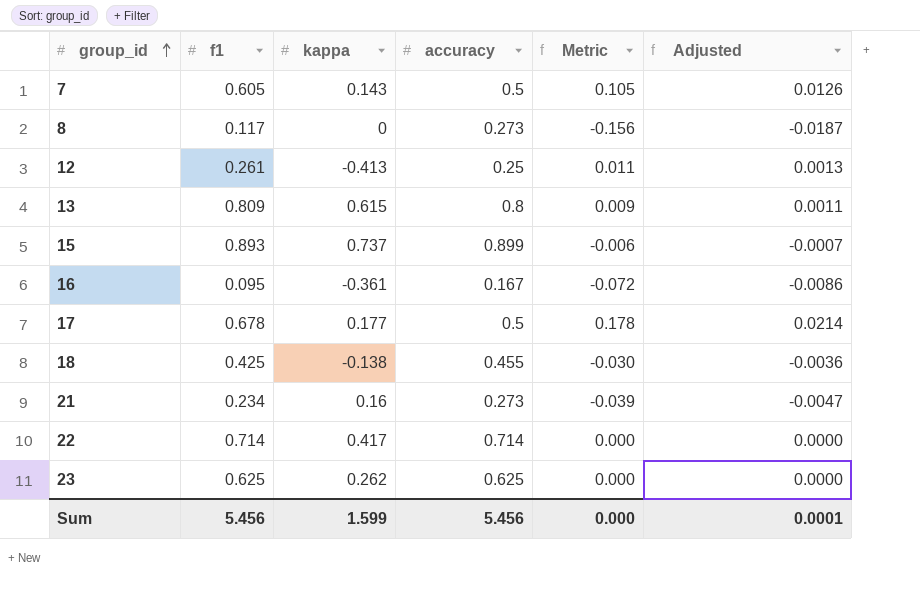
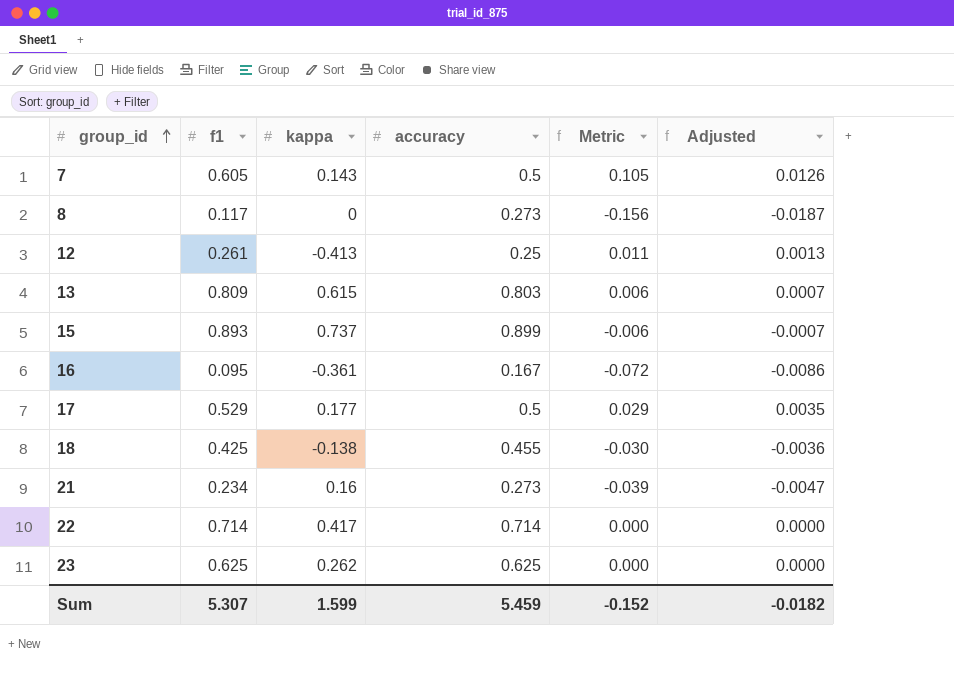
13 | accuracy: 0.8 -> 0.803
13 | Metric: 0.009 -> 0.006
13 | Adjusted: 0.0011 -> 0.0007
17 | f1: 0.678 -> 0.529
17 | Metric: 0.178 -> 0.029
17 | Adjusted: 0.0214 -> 0.0035
Sum | f1: 5.456 -> 5.307
Sum | accuracy: 5.456 -> 5.459
Sum | Metric: 0.000 -> -0.152
Sum | Adjusted: 0.0001 -> -0.0182

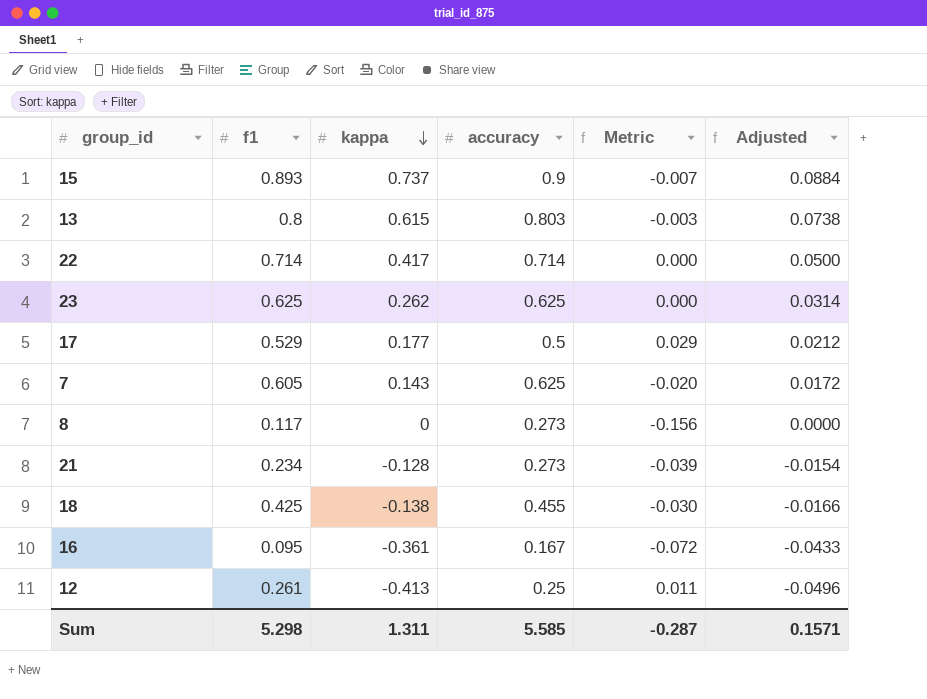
row order: group_id ascending -> kappa descending
column Adjusted | formula: [Metric] * 0.12 -> [kappa] * 0.12
15 | accuracy: 0.899 -> 0.9
15 | Metric: -0.006 -> -0.007
13 | f1: 0.809 -> 0.8
13 | Metric: 0.006 -> -0.003
7 | accuracy: 0.5 -> 0.625
7 | Metric: 0.105 -> -0.020
21 | kappa: 0.16 -> -0.128
Sum | f1: 5.307 -> 5.298
Sum | kappa: 1.599 -> 1.311
Sum | accuracy: 5.459 -> 5.585
Sum | Metric: -0.152 -> -0.287
Sum | Adjusted: -0.0182 -> 0.1571

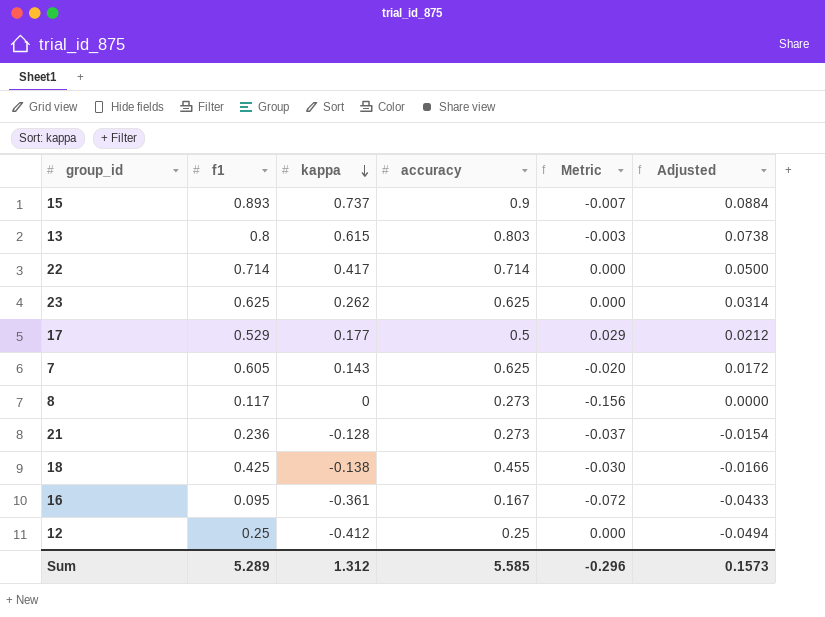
21 | f1: 0.234 -> 0.236
21 | Metric: -0.039 -> -0.037
12 | f1: 0.261 -> 0.25
12 | kappa: -0.413 -> -0.412
12 | Metric: 0.011 -> 0.000
12 | Adjusted: -0.0496 -> -0.0494
Sum | f1: 5.298 -> 5.289
Sum | kappa: 1.311 -> 1.312
Sum | Metric: -0.287 -> -0.296
Sum | Adjusted: 0.1571 -> 0.1573

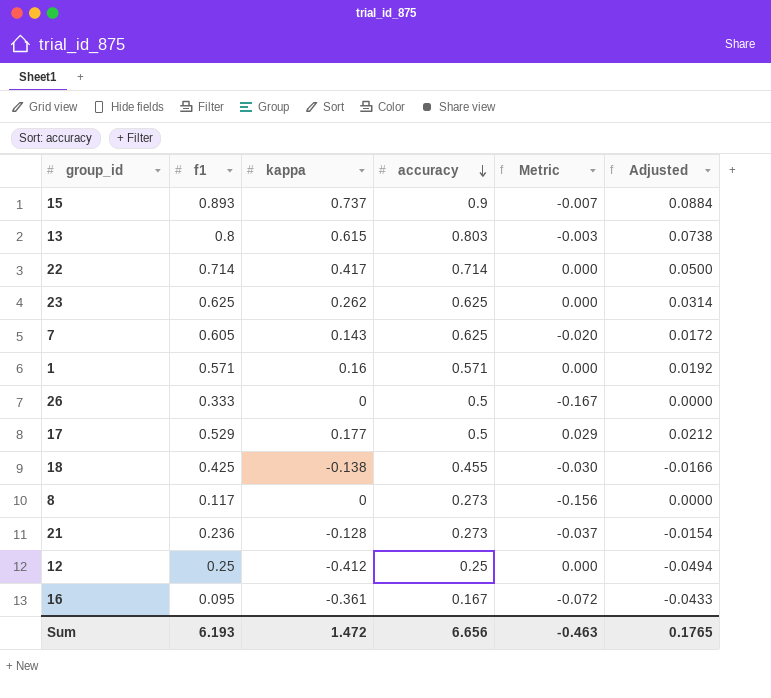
row order: kappa descending -> accuracy descending
row 1: none -> 0.571 | 0.16 | 0.571 | 0.000 | 0.0192
row 26: none -> 0.333 | 0 | 0.5 | -0.167 | 0.0000
Sum | f1: 5.289 -> 6.193
Sum | kappa: 1.312 -> 1.472
Sum | accuracy: 5.585 -> 6.656
Sum | Metric: -0.296 -> -0.463
Sum | Adjusted: 0.1573 -> 0.1765

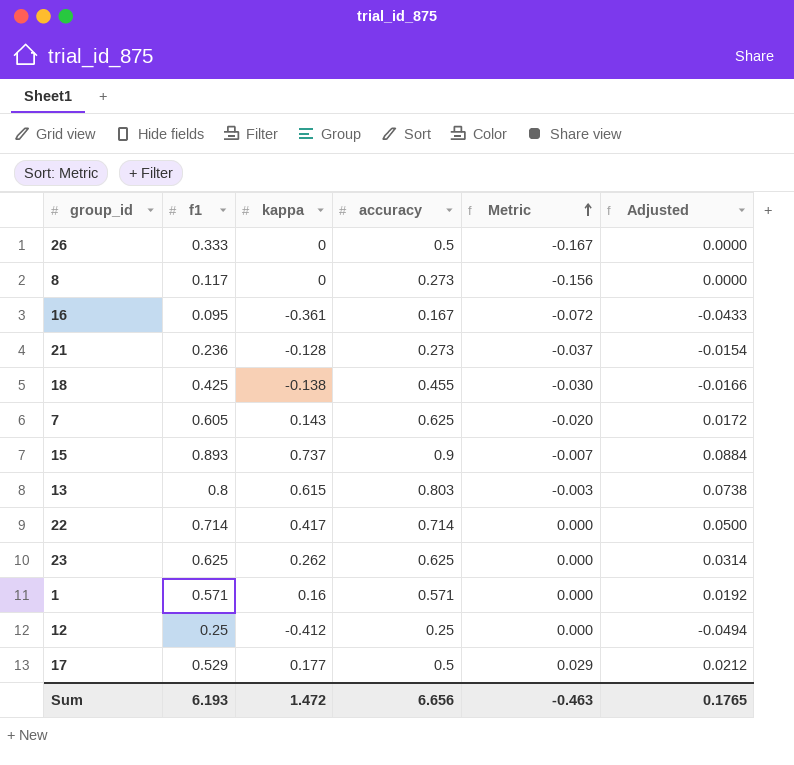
row order: accuracy descending -> Metric ascending

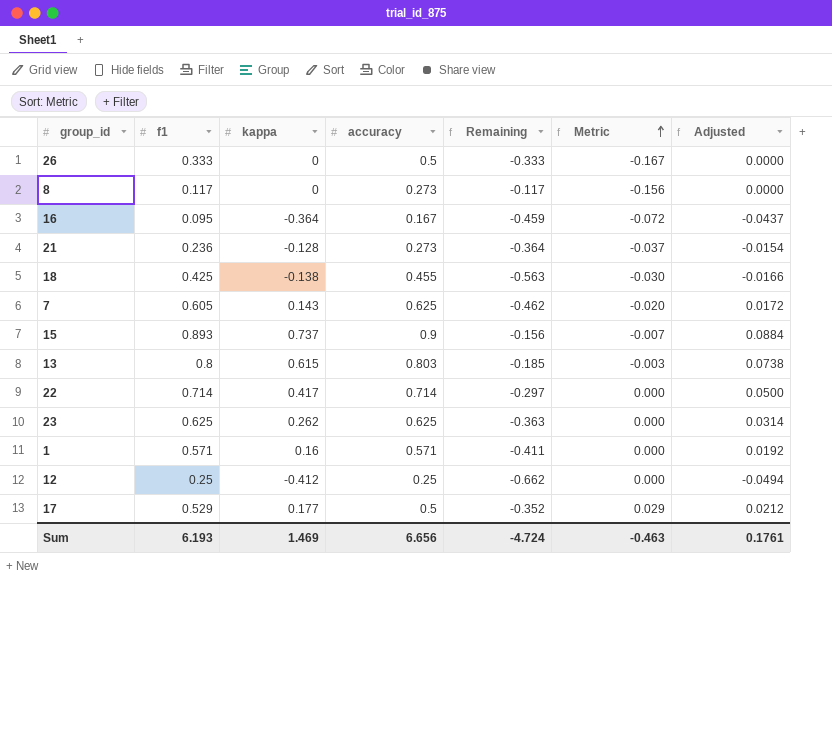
column Remaining | formula: none -> [kappa] - [f1]
16 | kappa: -0.361 -> -0.364
16 | Adjusted: -0.0433 -> -0.0437
Sum | kappa: 1.472 -> 1.469
Sum | Adjusted: 0.1765 -> 0.1761

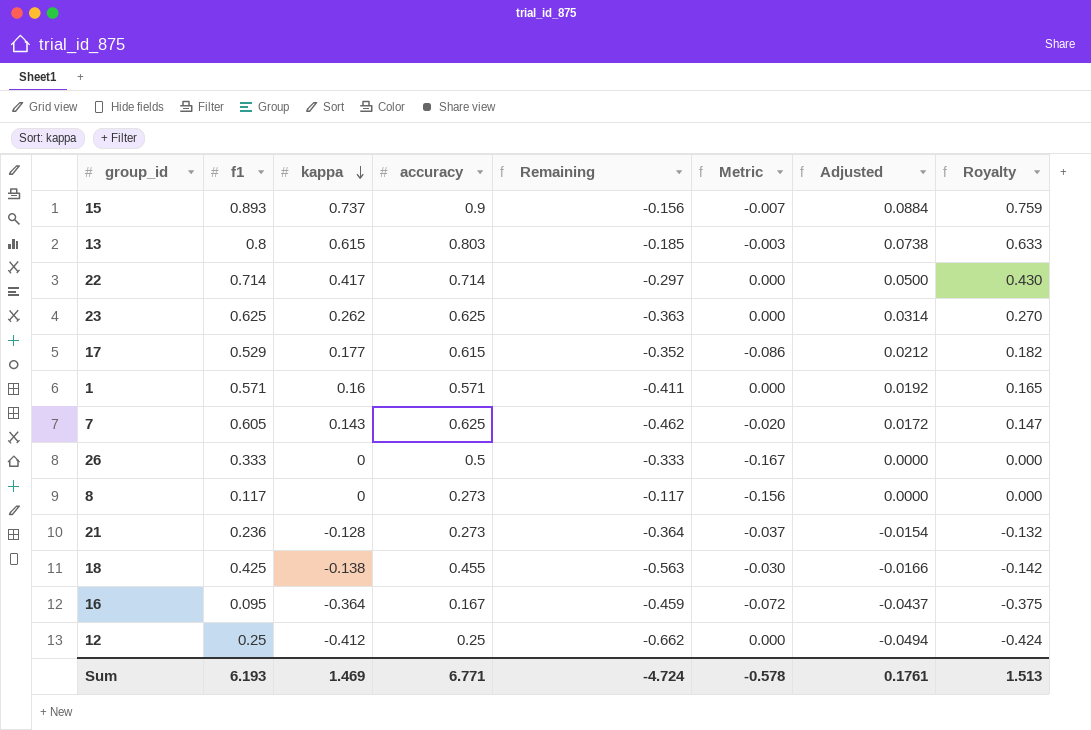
row order: Metric ascending -> kappa descending
column Royalty | formula: none -> [kappa] * 1.03
17 | accuracy: 0.5 -> 0.615
17 | Metric: 0.029 -> -0.086
Sum | accuracy: 6.656 -> 6.771
Sum | Metric: -0.463 -> -0.578

